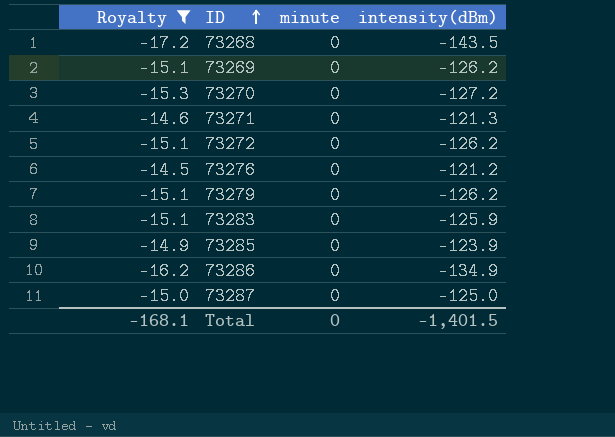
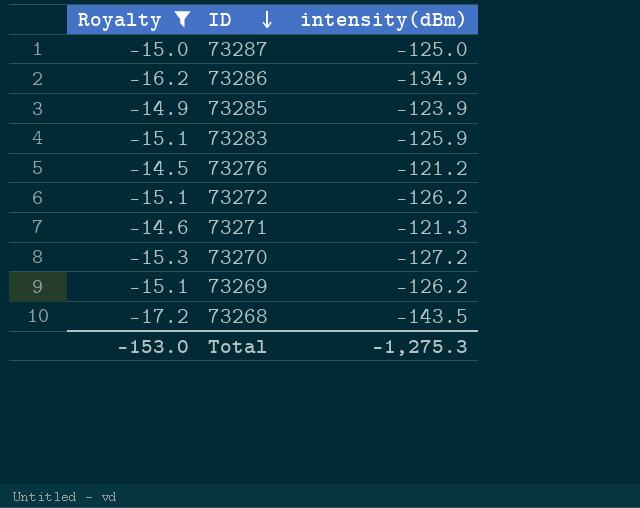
row order: ID ascending -> ID descending
column minute | position: 3 -> none
row 73279: -15.1 | 0 | -126.2 -> none
Total | Royalty: -168.1 -> -153.0
Total | intensity(dBm): -1,401.5 -> -1,275.3

